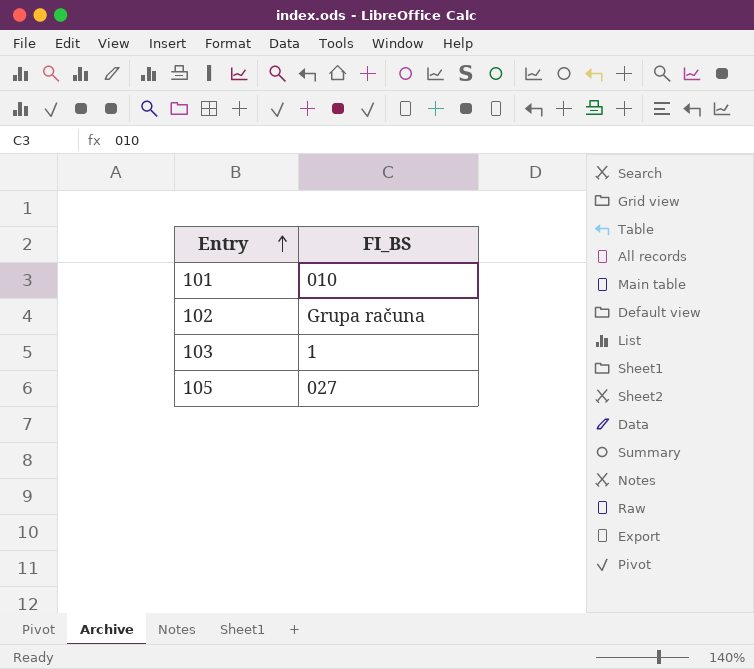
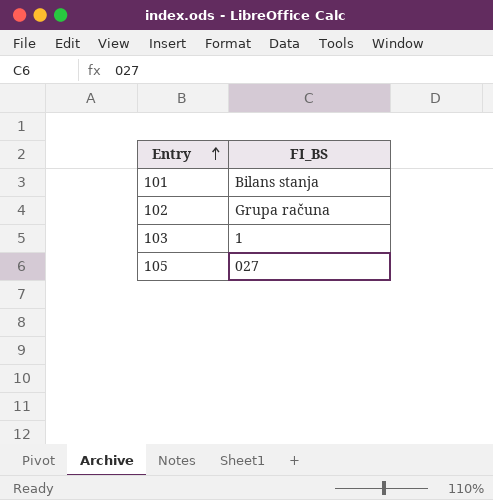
101 | FI_BS: 010 -> Bilans stanja

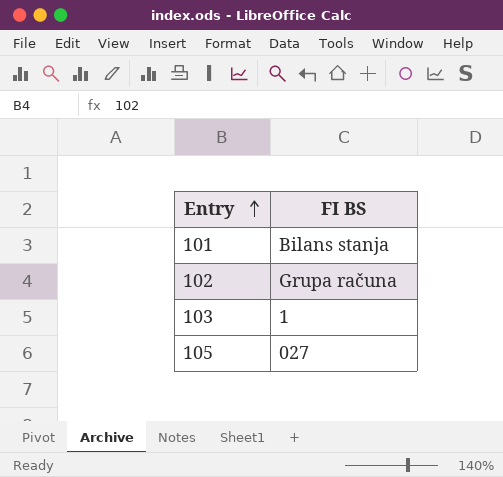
column name: FI_BS -> FI BS

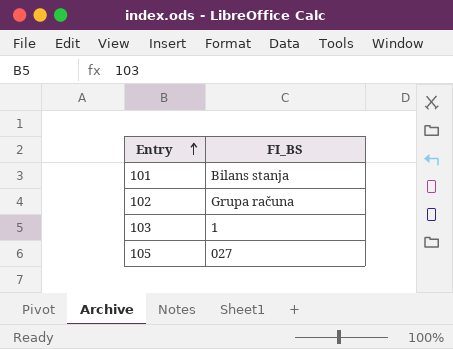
column name: FI BS -> FI_BS

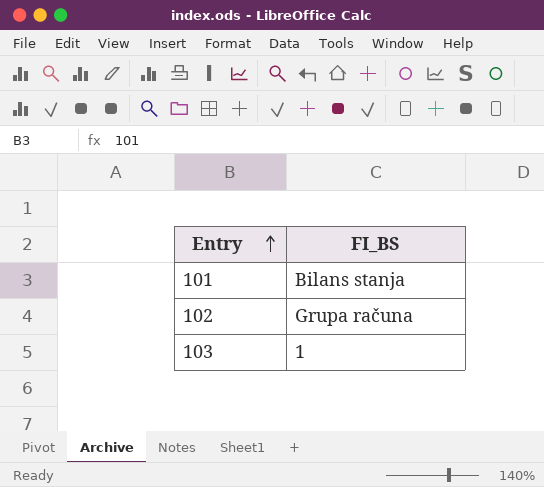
row 105: 027 -> none

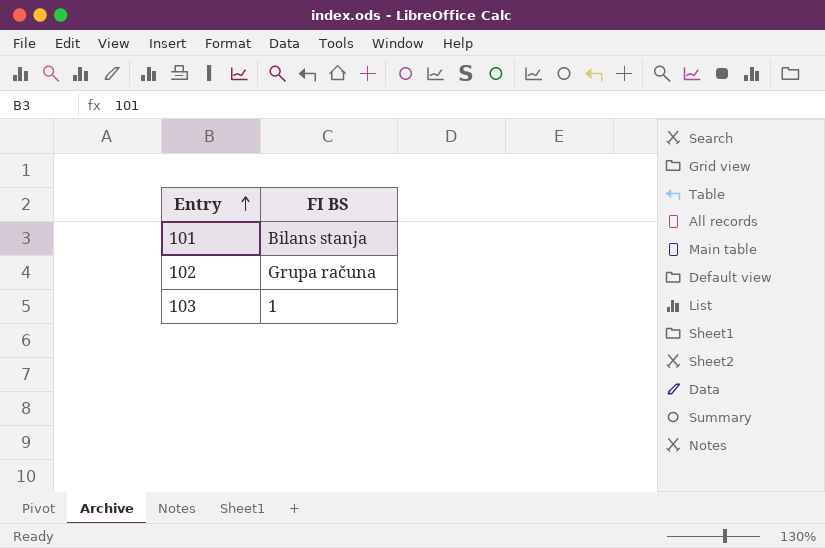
column name: FI_BS -> FI BS

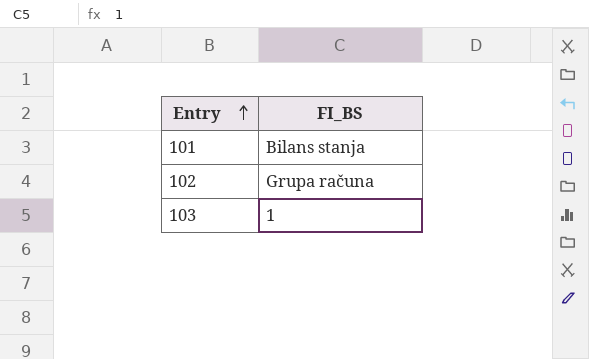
column name: FI BS -> FI_BS

